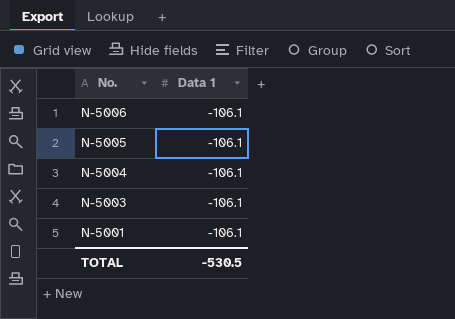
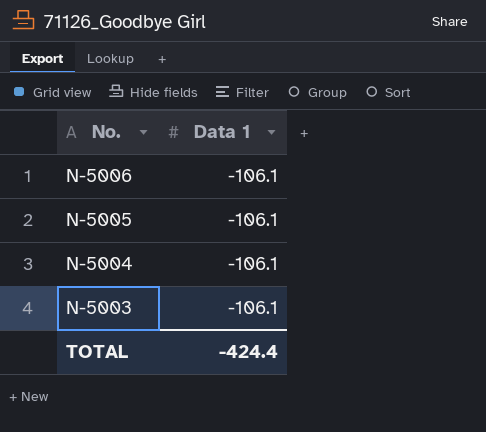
row N-5001: -106.1 -> none
TOTAL | Data 1: -530.5 -> -424.4

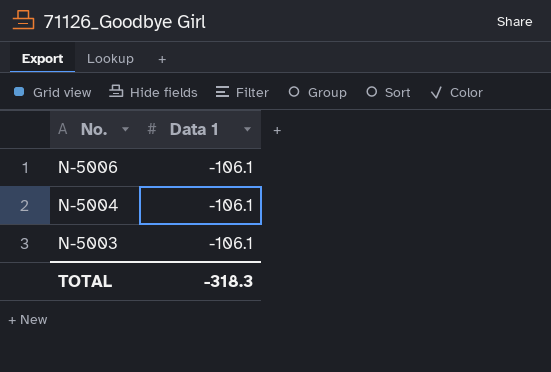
row N-5005: -106.1 -> none
TOTAL | Data 1: -424.4 -> -318.3

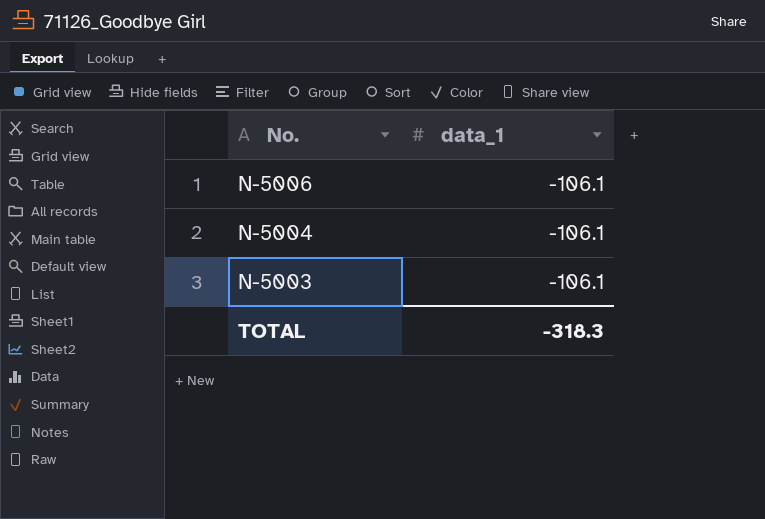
column name: Data 1 -> data_1

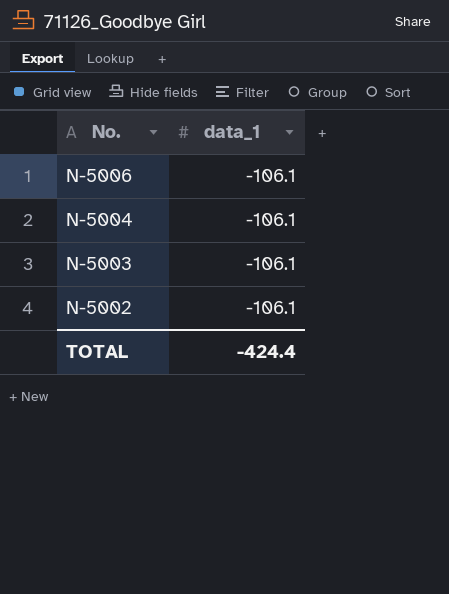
row N-5002: none -> -106.1
TOTAL | data_1: -318.3 -> -424.4

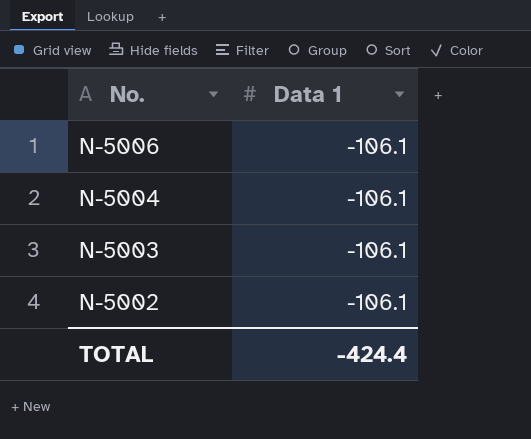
column name: data_1 -> Data 1

